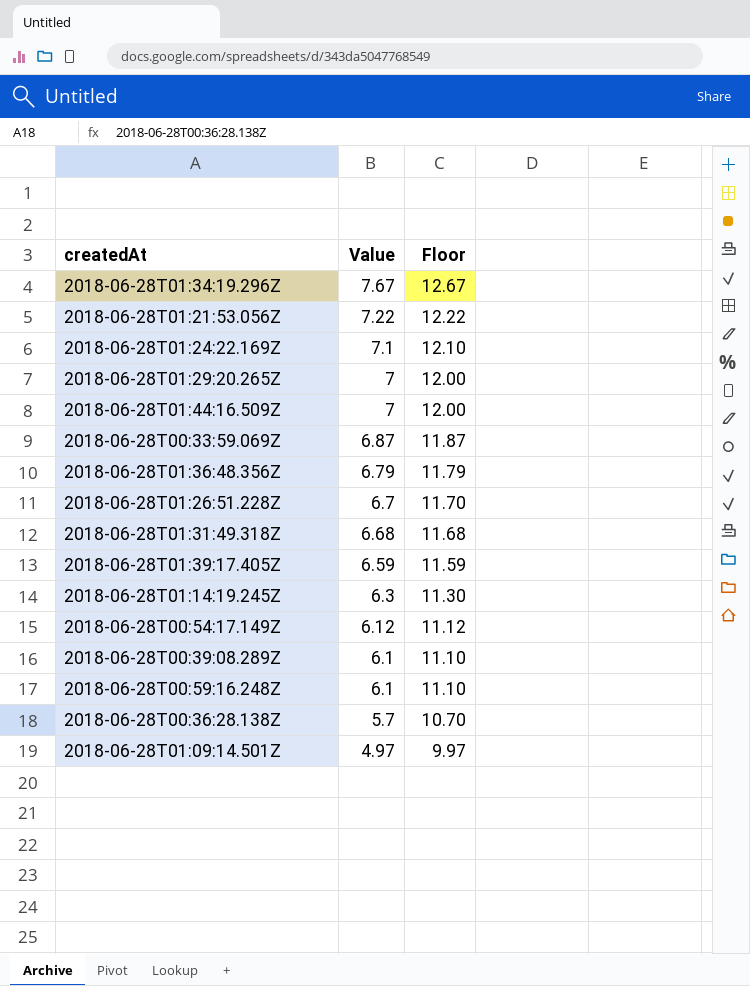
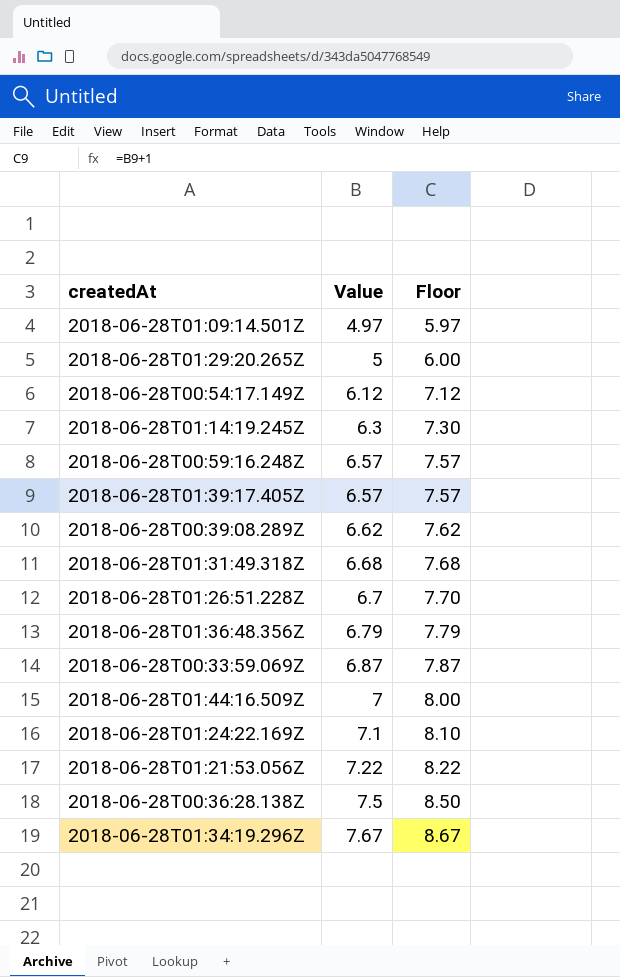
row order: Value descending -> Value ascending
column Floor | formula: [Value] + 5 -> [Value] + 1
2018-06-28T01:29:20.265Z | Value: 7 -> 5
2018-06-28T00:59:16.248Z | Value: 6.1 -> 6.57
2018-06-28T01:39:17.405Z | Value: 6.59 -> 6.57
2018-06-28T00:39:08.289Z | Value: 6.1 -> 6.62
2018-06-28T00:36:28.138Z | Value: 5.7 -> 7.5

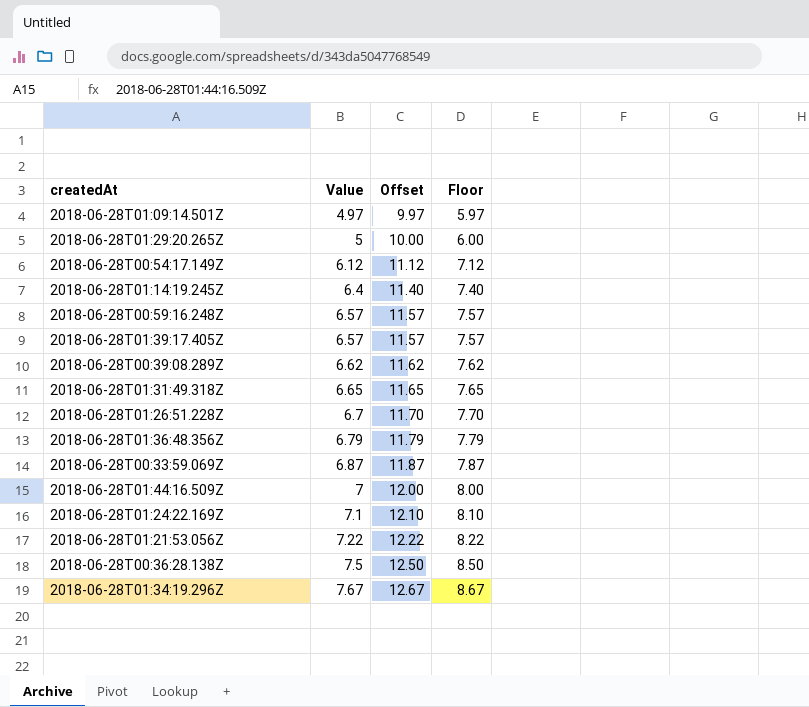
column Offset | formula: none -> [Value] + 5
2018-06-28T01:14:19.245Z | Value: 6.3 -> 6.4
2018-06-28T01:14:19.245Z | Floor: 7.30 -> 7.40
2018-06-28T01:31:49.318Z | Value: 6.68 -> 6.65
2018-06-28T01:31:49.318Z | Floor: 7.68 -> 7.65

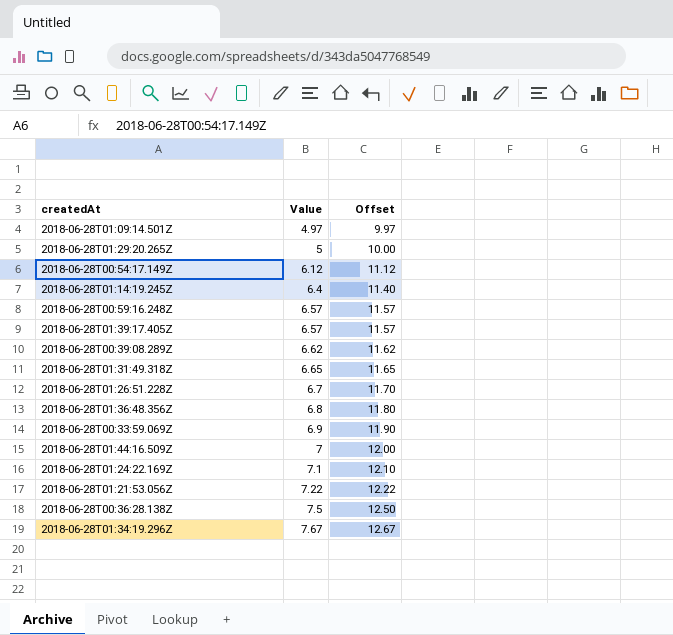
column Floor | formula: [Value] + 1 -> none
2018-06-28T01:36:48.356Z | Value: 6.79 -> 6.8
2018-06-28T01:36:48.356Z | Offset: 11.79 -> 11.80
2018-06-28T00:33:59.069Z | Value: 6.87 -> 6.9
2018-06-28T00:33:59.069Z | Offset: 11.87 -> 11.90

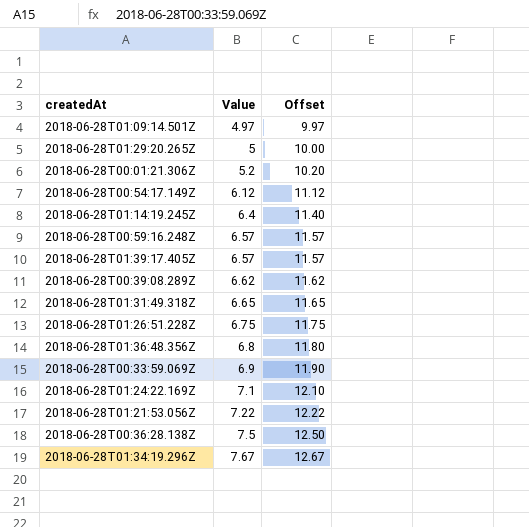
row 2018-06-28T01:44:16.509Z: 7 | 12.00 -> none
row 2018-06-28T00:01:21.306Z: none -> 5.2 | 10.20
2018-06-28T01:26:51.228Z | Value: 6.7 -> 6.75
2018-06-28T01:26:51.228Z | Offset: 11.70 -> 11.75

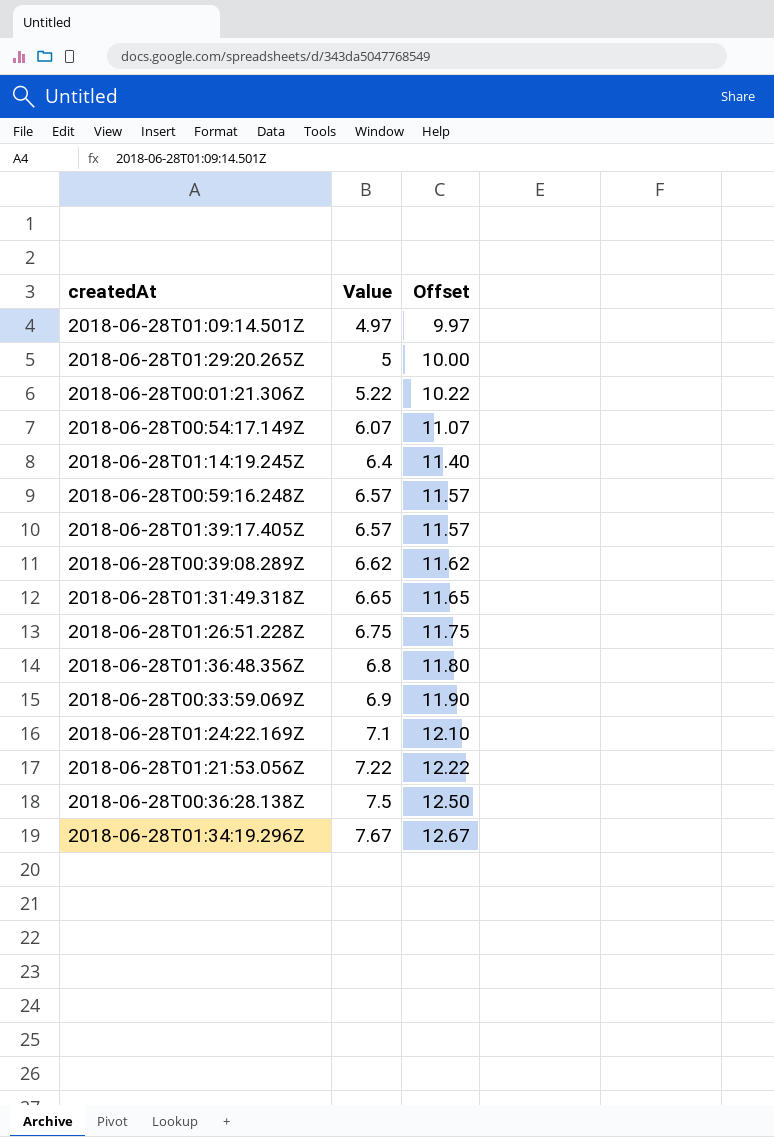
2018-06-28T00:01:21.306Z | Value: 5.2 -> 5.22
2018-06-28T00:01:21.306Z | Offset: 10.20 -> 10.22
2018-06-28T00:54:17.149Z | Value: 6.12 -> 6.07
2018-06-28T00:54:17.149Z | Offset: 11.12 -> 11.07

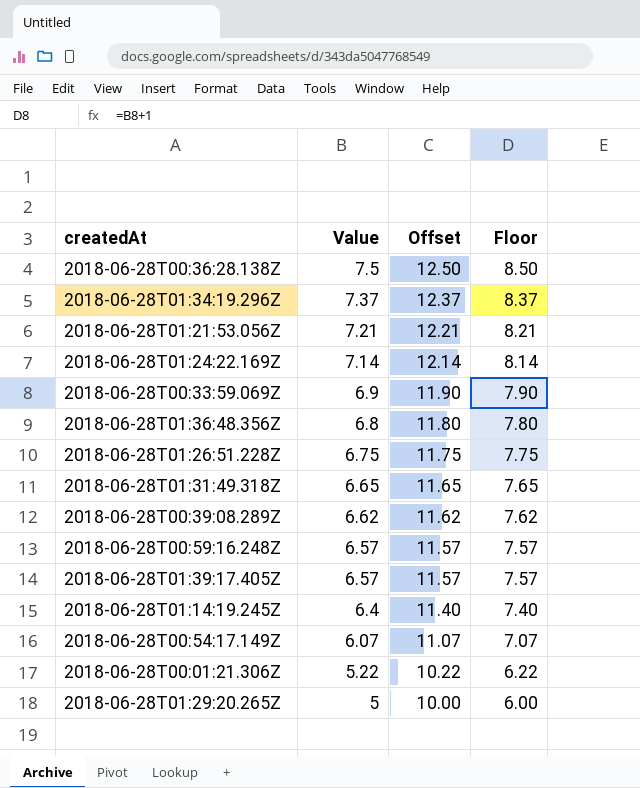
row order: Value ascending -> Value descending
column Floor | formula: none -> [Value] + 1
row 2018-06-28T01:09:14.501Z: 4.97 | 9.97 -> none
2018-06-28T01:34:19.296Z | Value: 7.67 -> 7.37
2018-06-28T01:34:19.296Z | Offset: 12.67 -> 12.37
2018-06-28T01:21:53.056Z | Value: 7.22 -> 7.21
2018-06-28T01:21:53.056Z | Offset: 12.22 -> 12.21
2018-06-28T01:24:22.169Z | Value: 7.1 -> 7.14
2018-06-28T01:24:22.169Z | Offset: 12.10 -> 12.14

